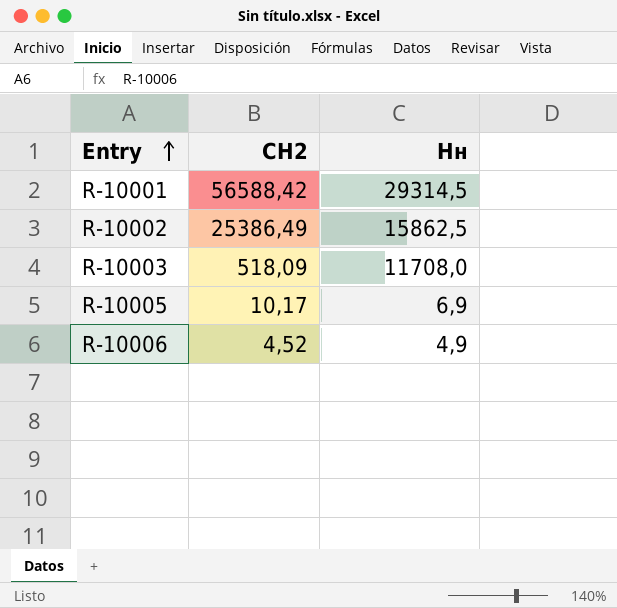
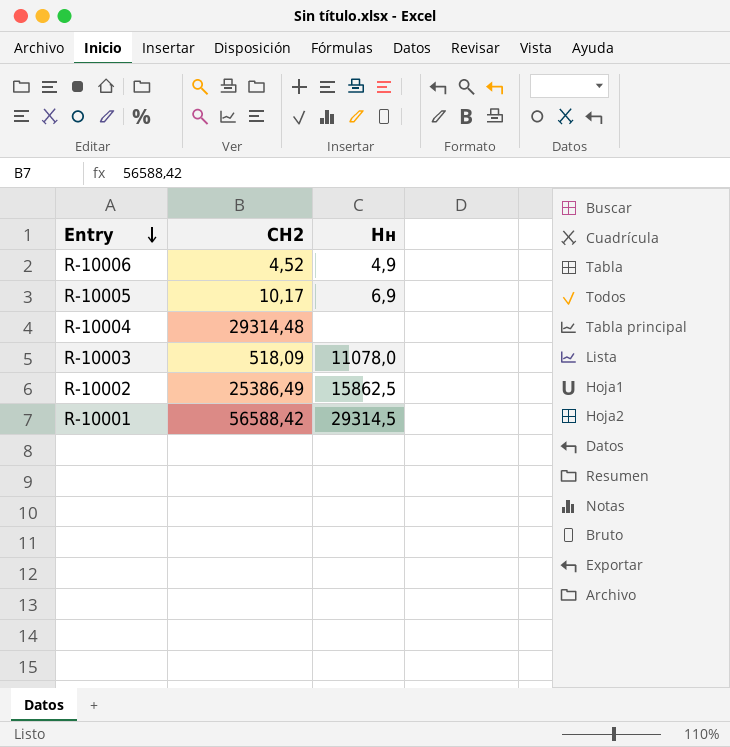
row order: Entry ascending -> Entry descending
row R-10004: none -> 29314,48 | none
R-10003 | Нн: 11708,0 -> 11078,0

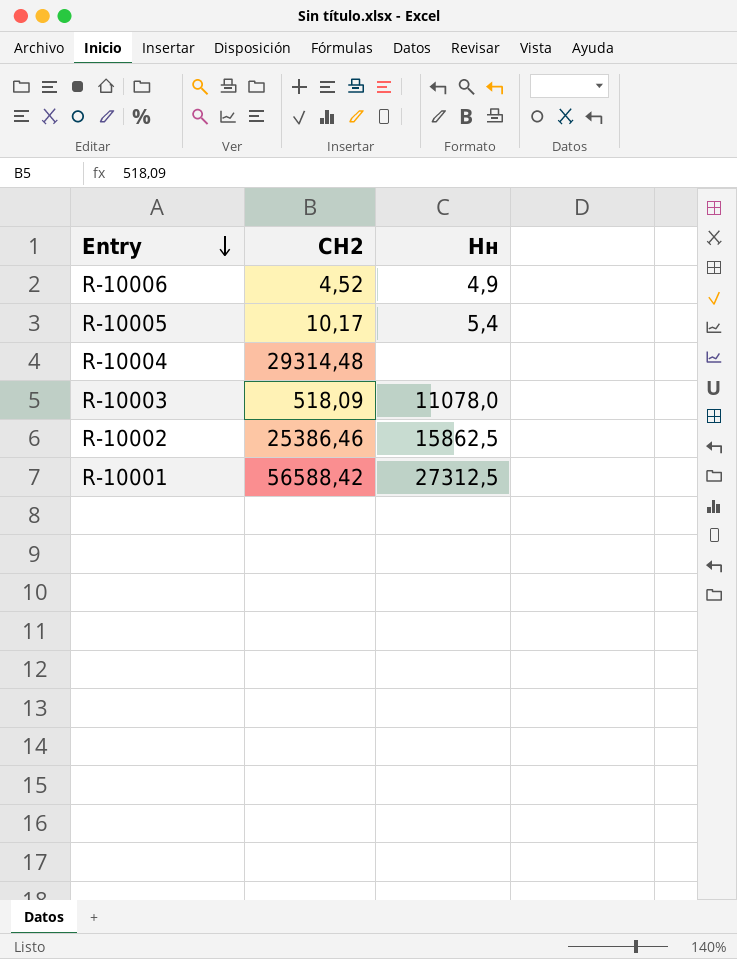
R-10005 | Нн: 6,9 -> 5,4
R-10002 | СН2: 25386,49 -> 25386,46
R-10001 | Нн: 29314,5 -> 27312,5

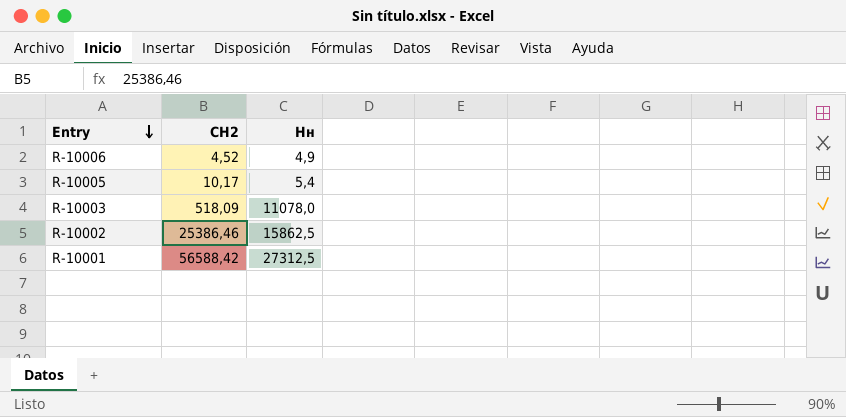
row R-10004: 29314,48 | none -> none

